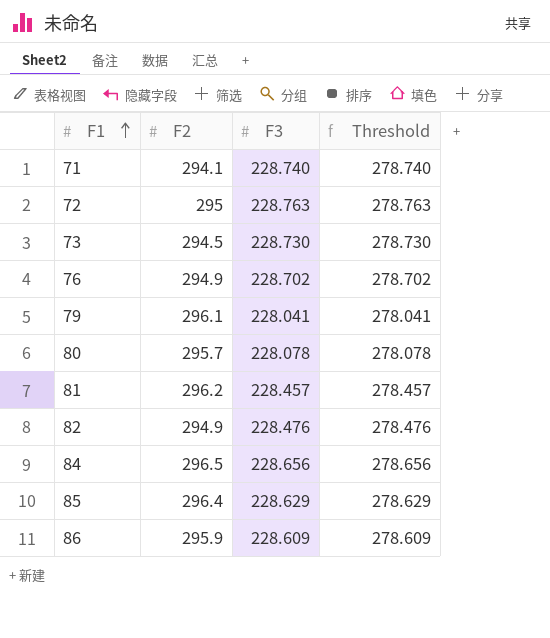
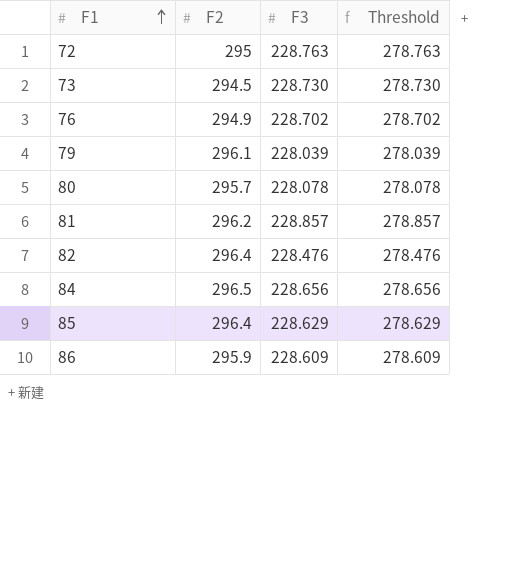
row 71: 294.1 | 228.740 | 278.740 -> none
79 | F3: 228.041 -> 228.039
79 | Threshold: 278.041 -> 278.039
81 | F3: 228.457 -> 228.857
81 | Threshold: 278.457 -> 278.857
82 | F2: 294.9 -> 296.4

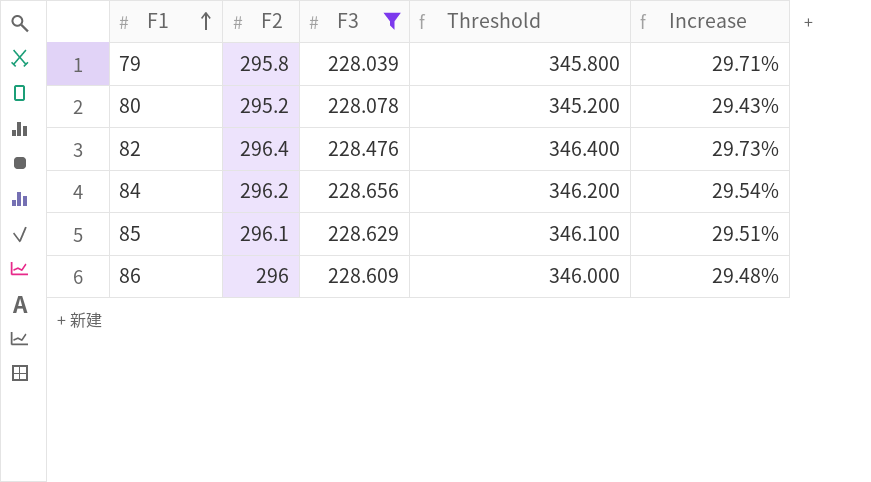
filter: none -> F3 <= 228.656
column Threshold | formula: [F3] + 50 -> [F2] + 50
column Increase | formula: none -> ([F2] - [F3]) / [F3]
79 | F2: 296.1 -> 295.8
80 | F2: 295.7 -> 295.2
84 | F2: 296.5 -> 296.2
85 | F2: 296.4 -> 296.1
86 | F2: 295.9 -> 296

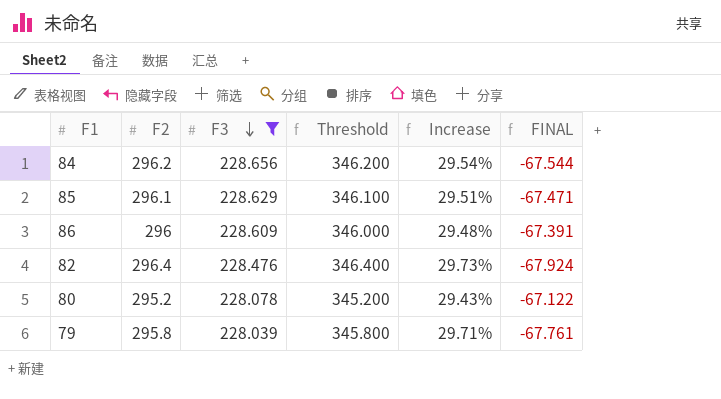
row order: F1 ascending -> F3 descending
column FINAL | formula: none -> [F3] - [F2]

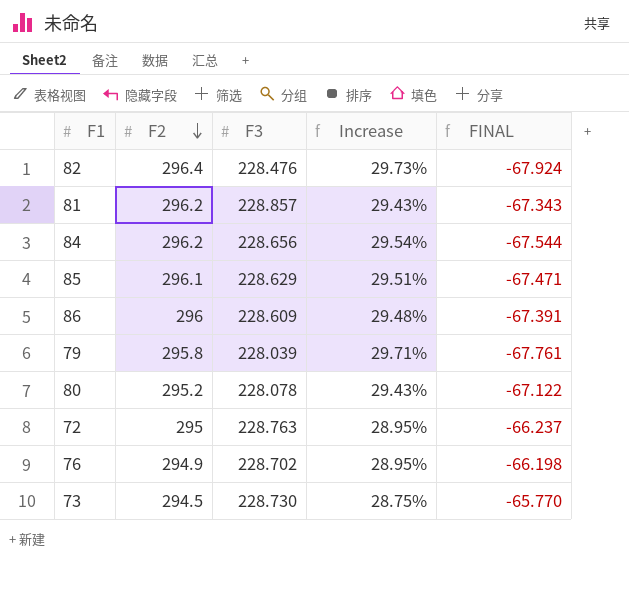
filter: F3 <= 228.656 -> none
row order: F3 descending -> F2 descending
column Threshold | formula: [F2] + 50 -> none

